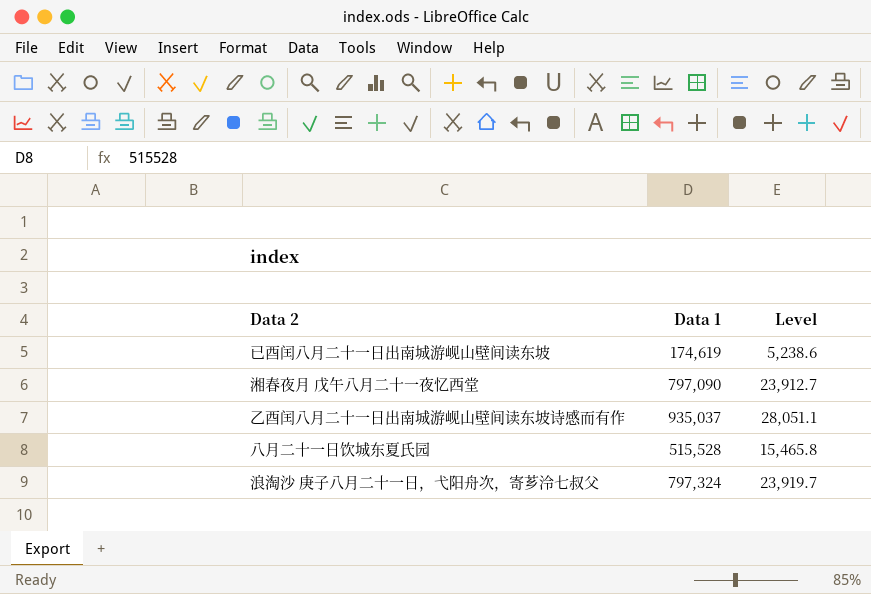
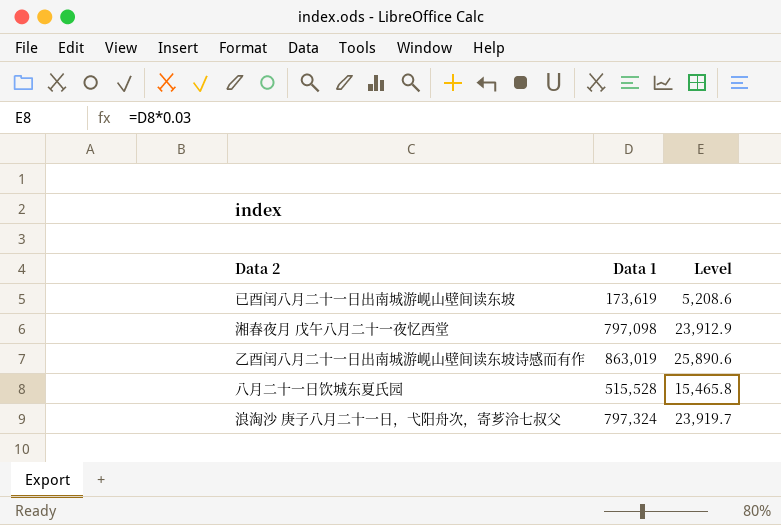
已酉闰八月二十一日出南城游岘山壁间读东坡 | Data 1: 174,619 -> 173,619
已酉闰八月二十一日出南城游岘山壁间读东坡 | Level: 5,238.6 -> 5,208.6
湘春夜月 戊午八月二十一夜忆西堂 | Data 1: 797,090 -> 797,098
湘春夜月 戊午八月二十一夜忆西堂 | Level: 23,912.7 -> 23,912.9
乙酉闰八月二十一日出南城游岘山壁间读东坡诗感而有作 | Data 1: 935,037 -> 863,019
乙酉闰八月二十一日出南城游岘山壁间读东坡诗感而有作 | Level: 28,051.1 -> 25,890.6

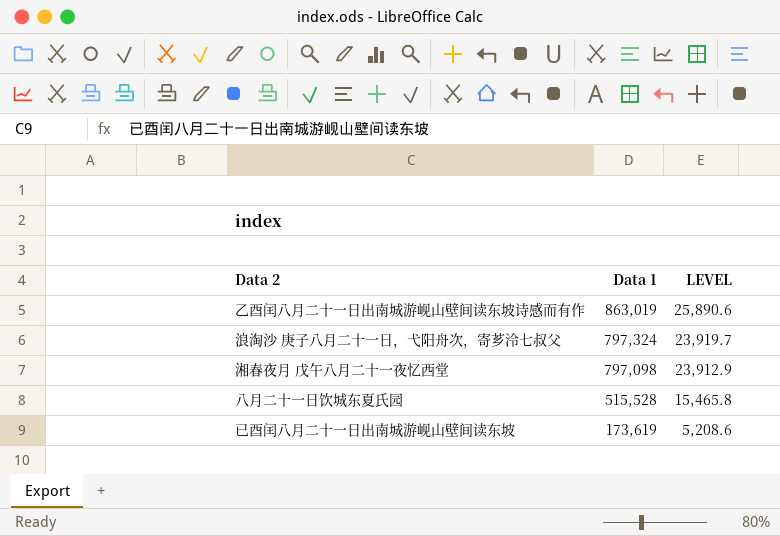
row order: none -> Data 1 descending
column name: Level -> LEVEL

